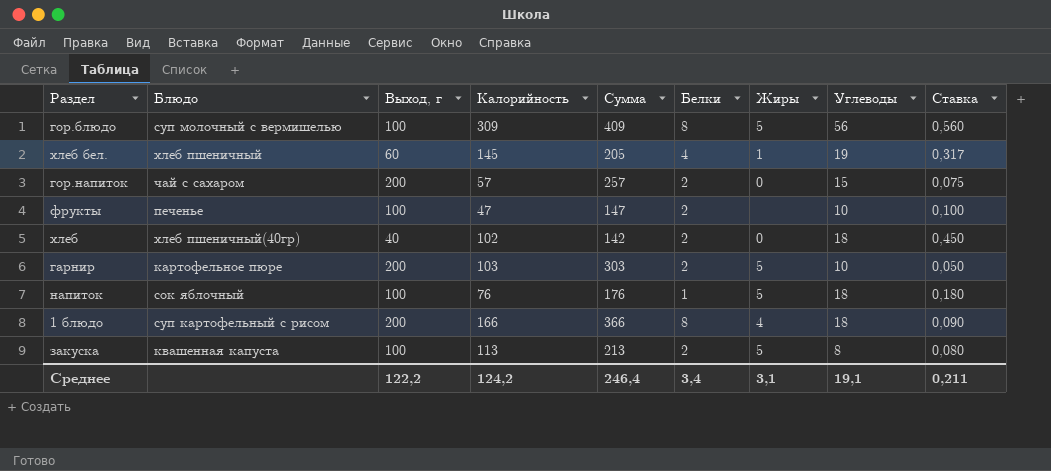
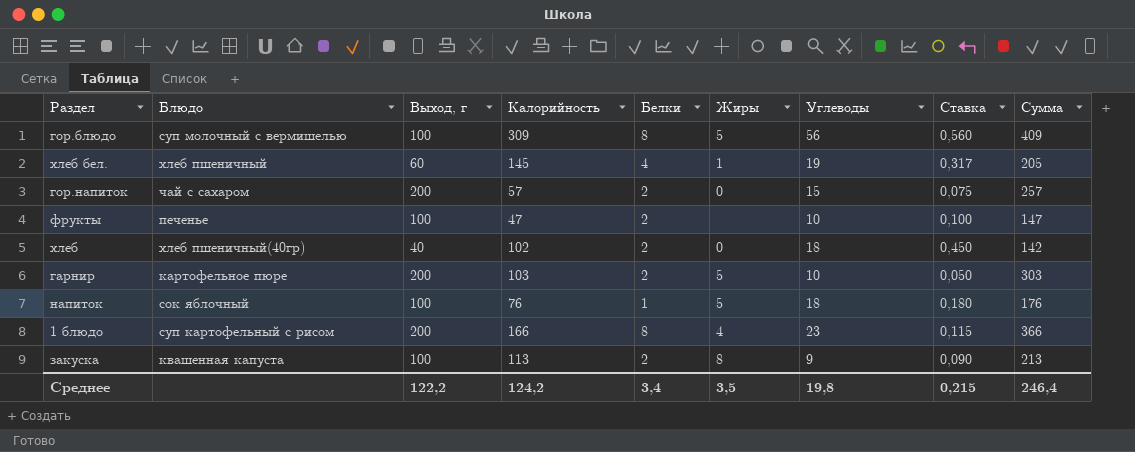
column Сумма | position: 5 -> 9
1 блюдо | Углеводы: 18 -> 23
1 блюдо | Ставка: 0,090 -> 0,115
закуска | Жиры: 5 -> 8
закуска | Углеводы: 8 -> 9
закуска | Ставка: 0,080 -> 0,090
Среднее | Жиры: 3,1 -> 3,5
Среднее | Углеводы: 19,1 -> 19,8
Среднее | Ставка: 0,211 -> 0,215

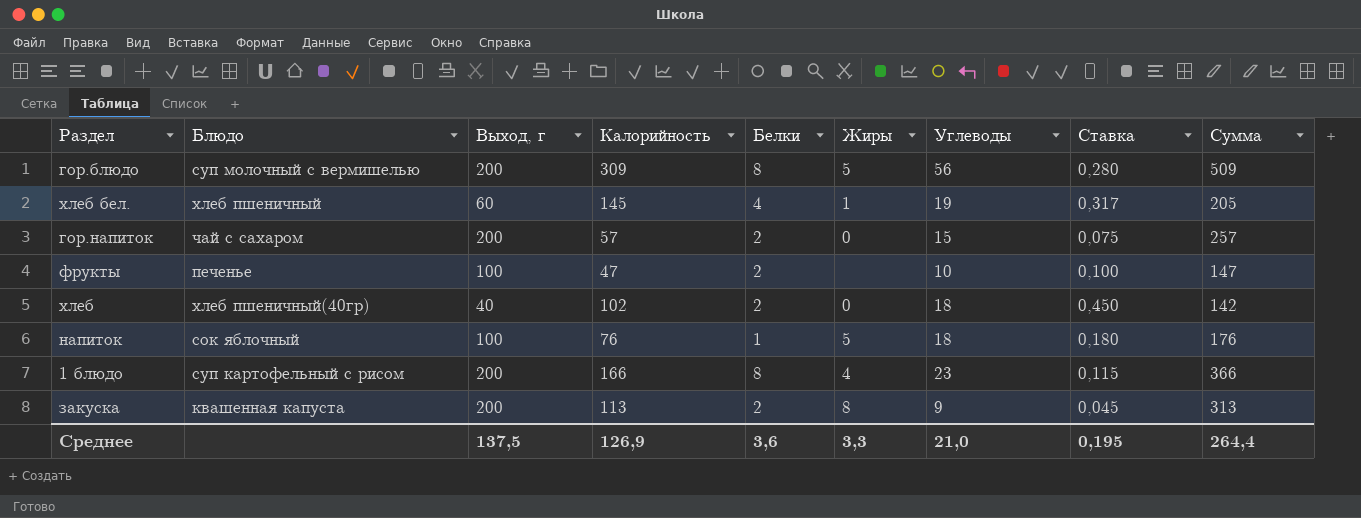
row гарнир: картофельное пюре | 200 | 103 | 2 | 5 | 10 | 0,050 | 303 -> none
гор.блюдо | Выход, г: 100 -> 200
гор.блюдо | Ставка: 0,560 -> 0,280
гор.блюдо | Сумма: 409 -> 509
закуска | Выход, г: 100 -> 200
закуска | Ставка: 0,090 -> 0,045
закуска | Сумма: 213 -> 313
Среднее | Выход, г: 122,2 -> 137,5
Среднее | Калорийность: 124,2 -> 126,9
Среднее | Белки: 3,4 -> 3,6
Среднее | Жиры: 3,5 -> 3,3
Среднее | Углеводы: 19,8 -> 21,0
Среднее | Ставка: 0,215 -> 0,195
Среднее | Сумма: 246,4 -> 264,4

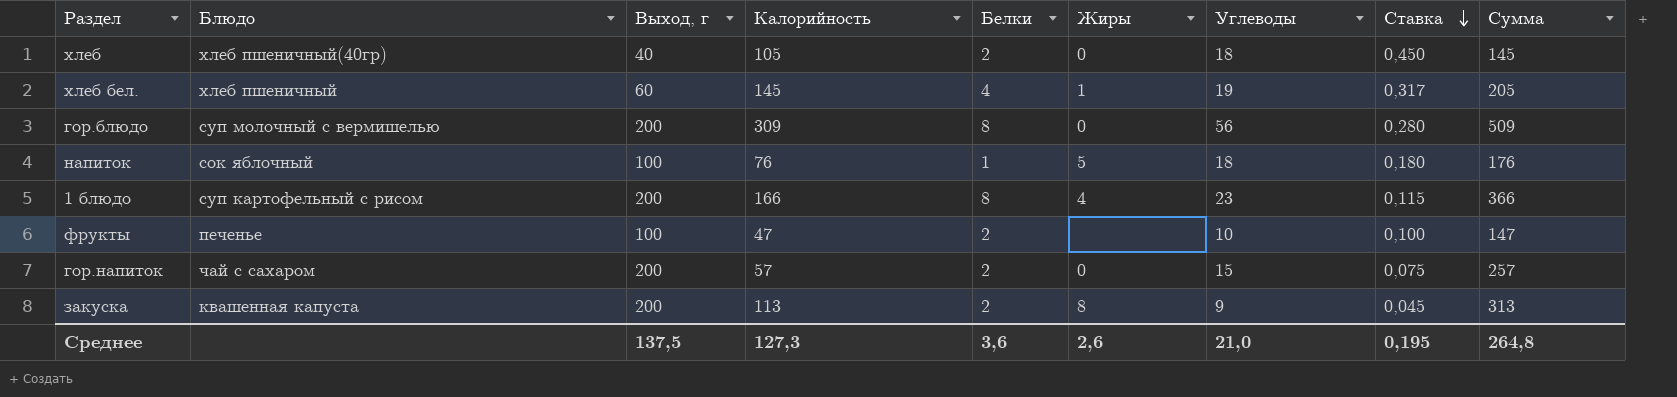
row order: none -> Ставка descending
хлеб | Калорийность: 102 -> 105
хлеб | Сумма: 142 -> 145
гор.блюдо | Жиры: 5 -> 0
Среднее | Калорийность: 126,9 -> 127,3
Среднее | Жиры: 3,3 -> 2,6
Среднее | Сумма: 264,4 -> 264,8

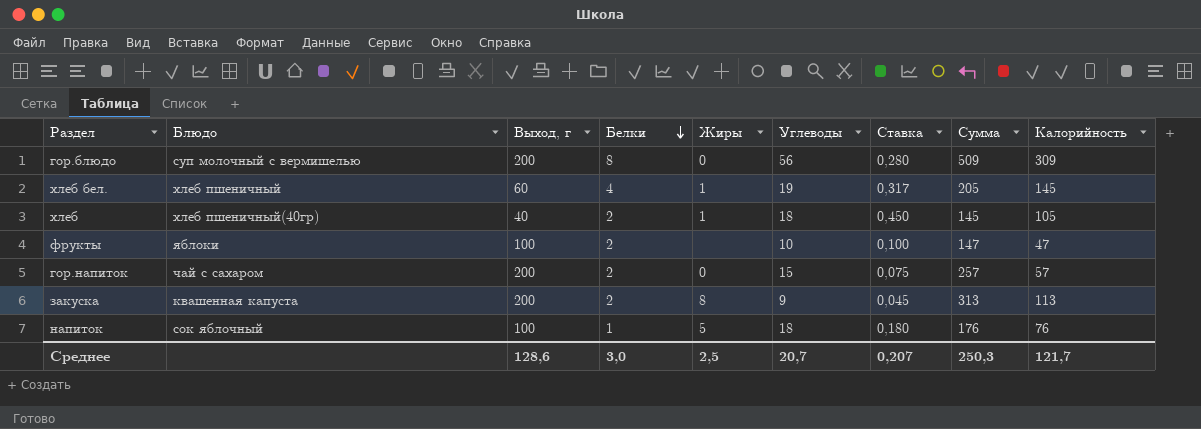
row order: Ставка descending -> Белки descending
column Калорийность | position: 4 -> 9
row 1 блюдо: суп картофельный с рисом | 200 | 166 | 8 | 4 | 23 | 0,115 | 366 -> none
хлеб | Жиры: 0 -> 1
фрукты | Блюдо: печенье -> яблоки
Среднее | Выход, г: 137,5 -> 128,6
Среднее | Белки: 3,6 -> 3,0
Среднее | Жиры: 2,6 -> 2,5
Среднее | Углеводы: 21,0 -> 20,7
Среднее | Ставка: 0,195 -> 0,207
Среднее | Сумма: 264,8 -> 250,3
Среднее | Калорийность: 127,3 -> 121,7

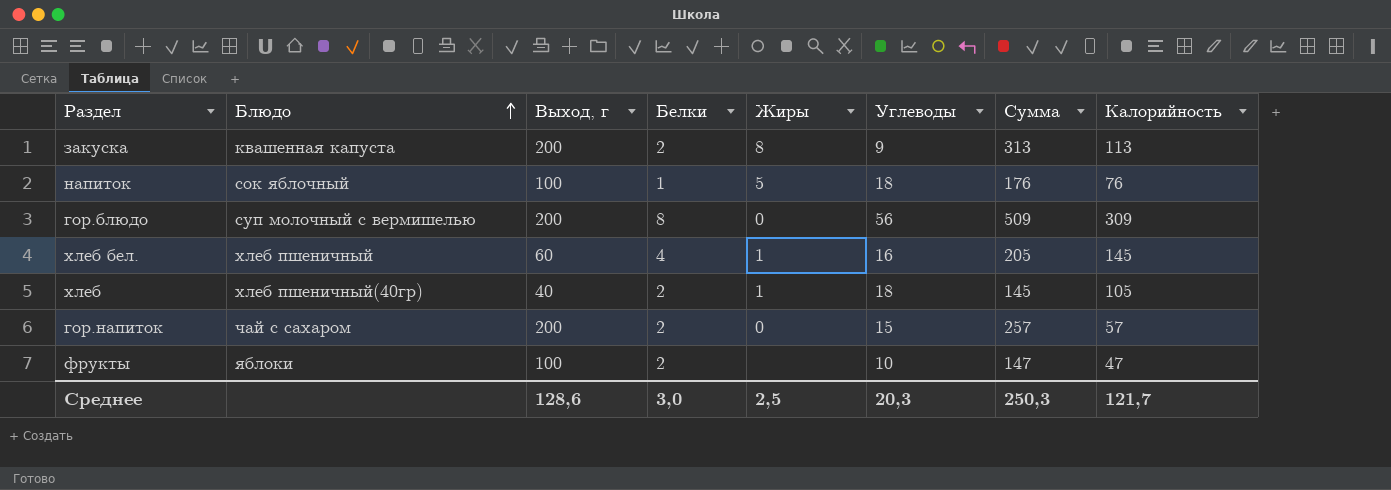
row order: Белки descending -> Блюдо ascending
column Ставка | formula: [Углеводы] / [Выход, г] -> none
хлеб бел. | Углеводы: 19 -> 16
Среднее | Углеводы: 20,7 -> 20,3

